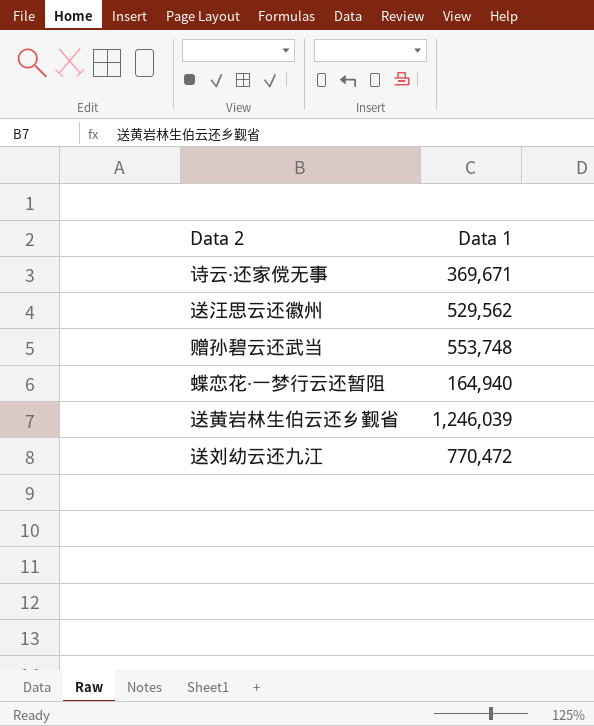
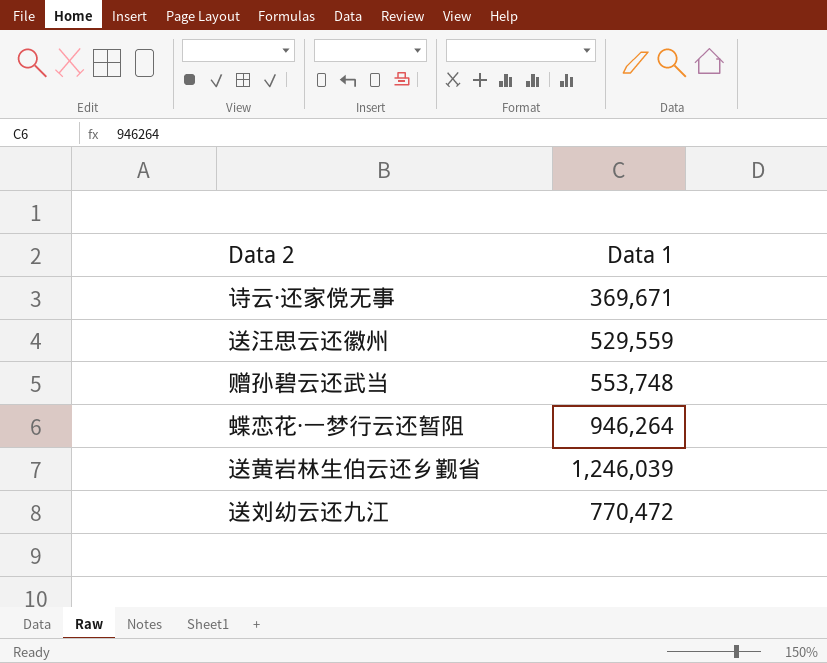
送汪思云还徽州 | Data 1: 529,562 -> 529,559
蝶恋花·一梦行云还暂阻 | Data 1: 164,940 -> 946,264

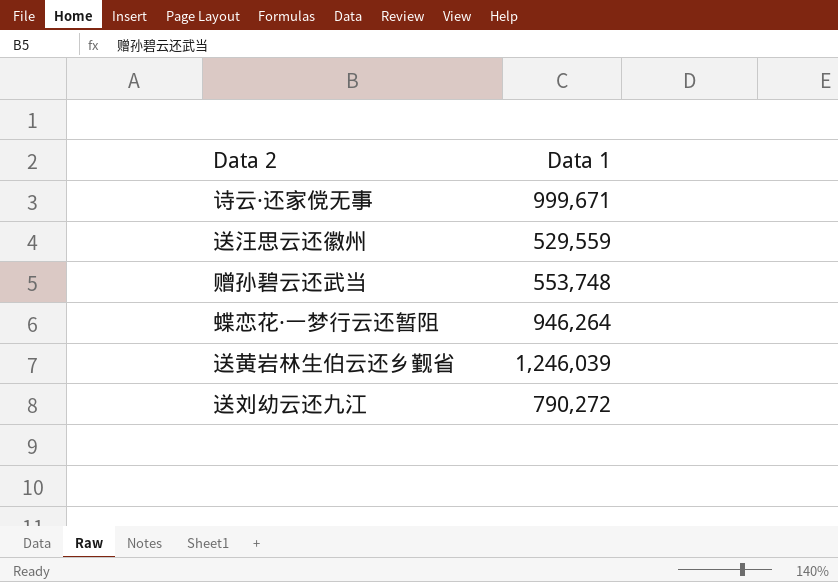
诗云·还家傥无事 | Data 1: 369,671 -> 999,671
送刘幼云还九江 | Data 1: 770,472 -> 790,272

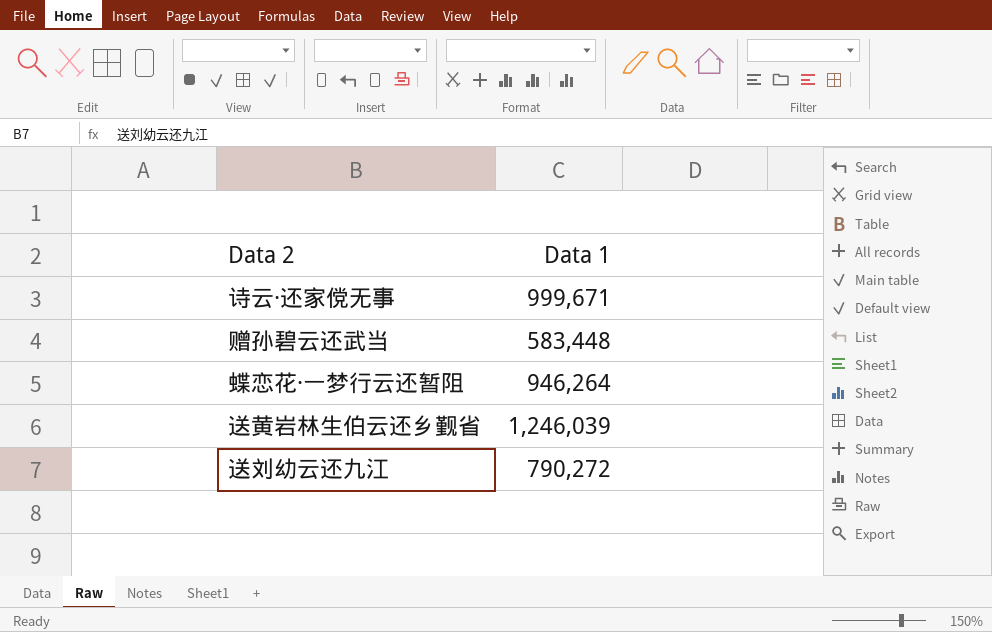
row 送汪思云还徽州: 529,559 -> none
赠孙碧云还武当 | Data 1: 553,748 -> 583,448

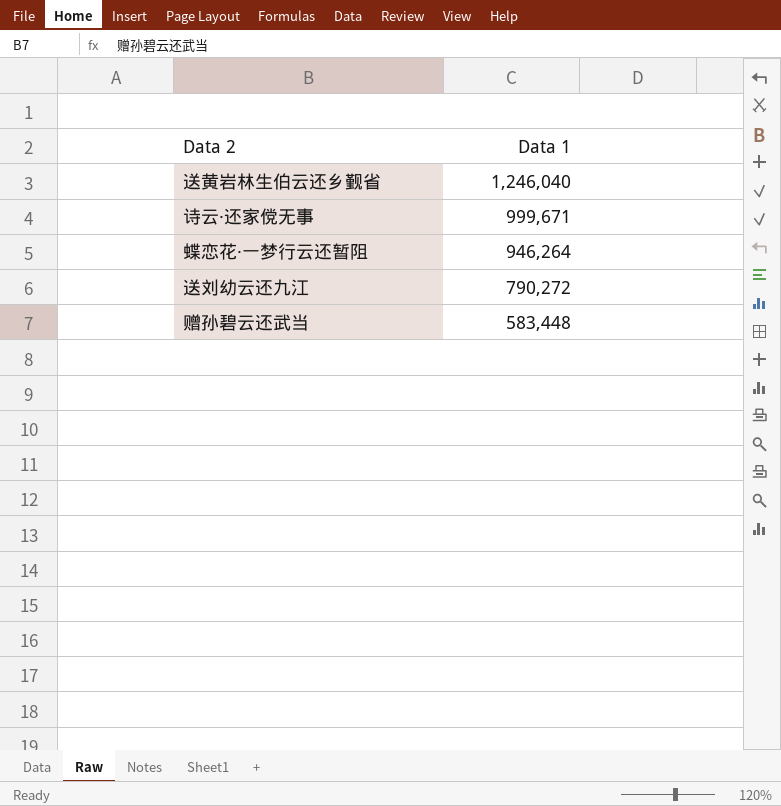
row order: none -> Data 1 descending
送黄岩林生伯云还乡觐省 | Data 1: 1,246,039 -> 1,246,040

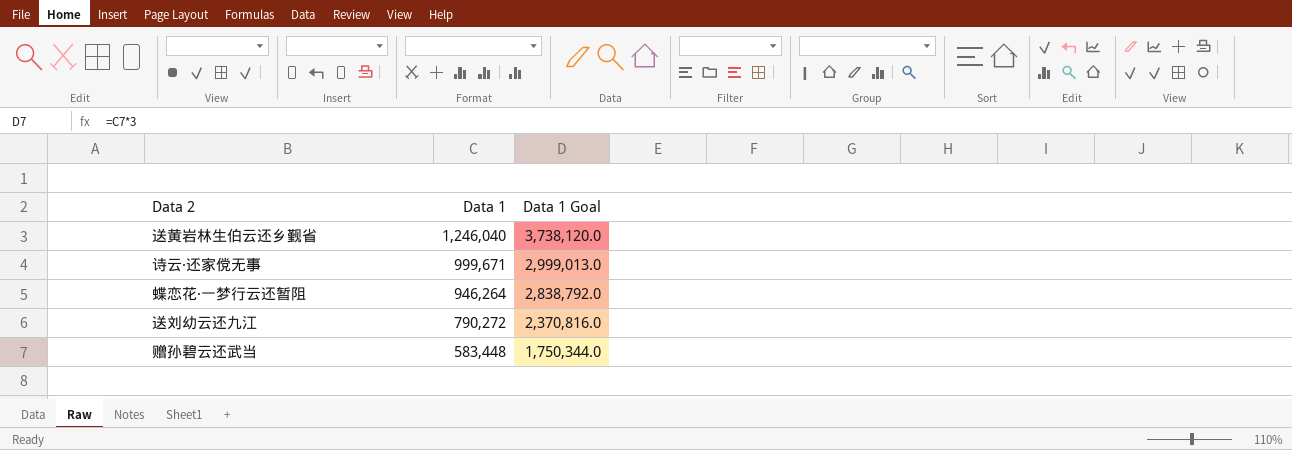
column Data 1 Goal | formula: none -> [Data 1] * 3

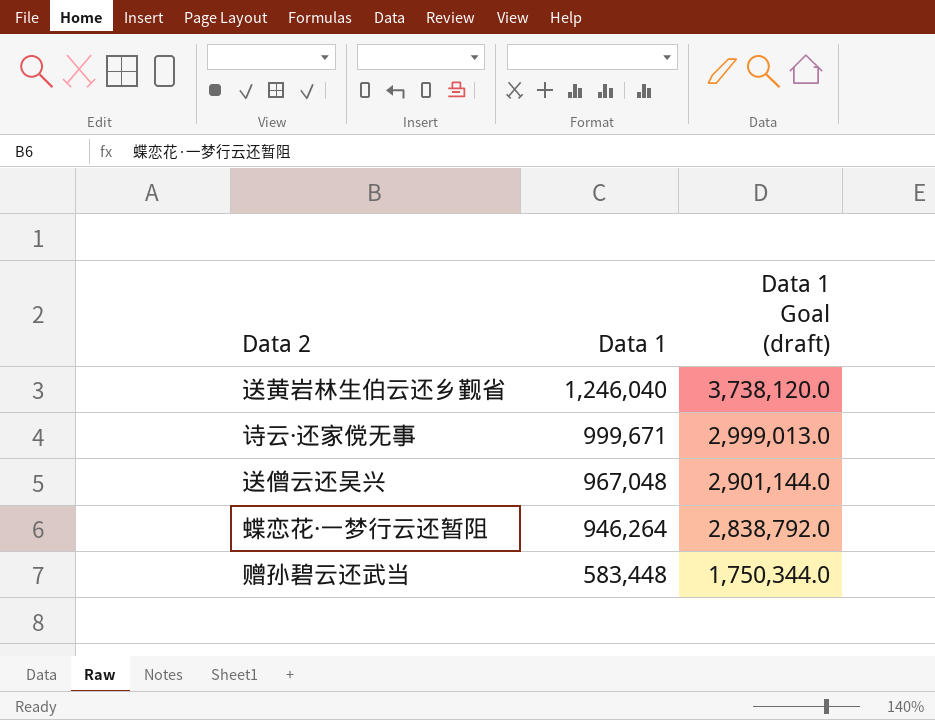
column name: Data 1 Goal -> Data 1 Goal (draft)
row 送刘幼云还九江: 790,272 | 2,370,816.0 -> none
row 送僧云还吴兴: none -> 967,048 | 2,901,144.0

